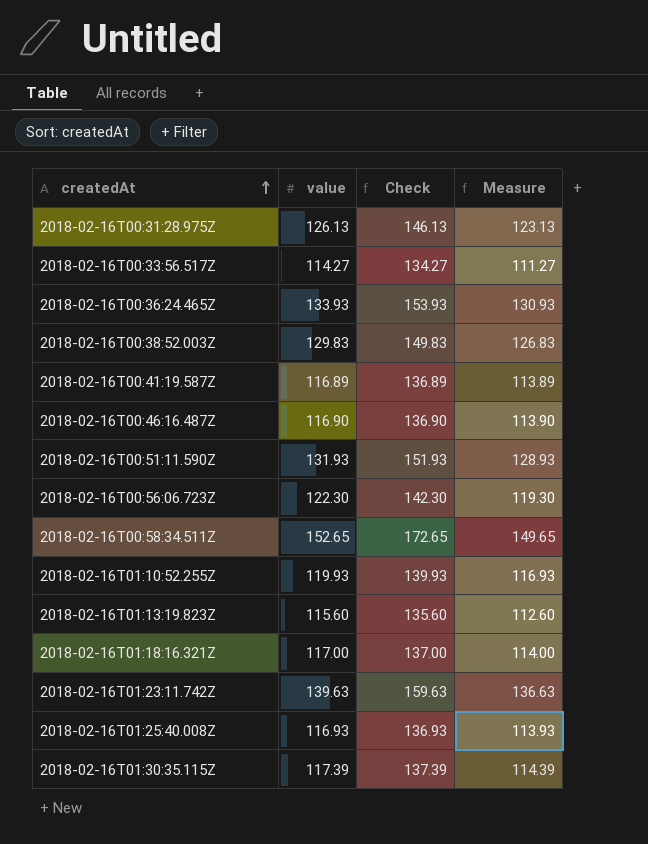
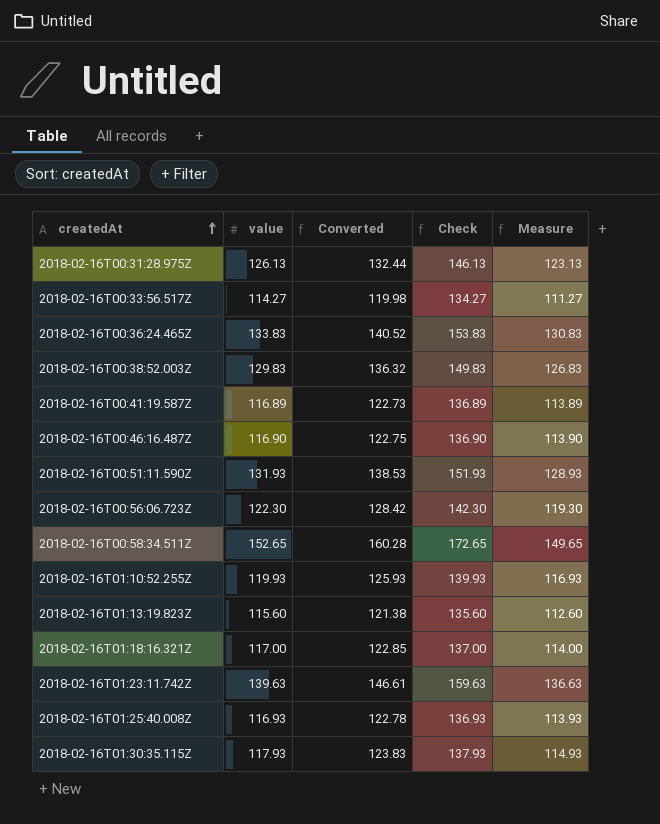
column Converted | formula: none -> [value] * 1.05
2018-02-16T00:36:24.465Z | value: 133.93 -> 133.83
2018-02-16T00:36:24.465Z | Check: 153.93 -> 153.83
2018-02-16T00:36:24.465Z | Measure: 130.93 -> 130.83
2018-02-16T01:30:35.115Z | value: 117.39 -> 117.93
2018-02-16T01:30:35.115Z | Check: 137.39 -> 137.93
2018-02-16T01:30:35.115Z | Measure: 114.39 -> 114.93

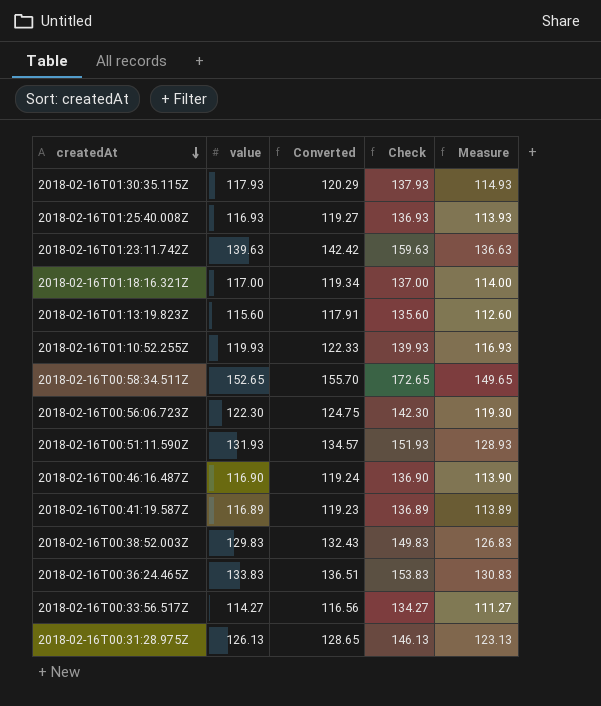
row order: createdAt ascending -> createdAt descending
column Converted | formula: [value] * 1.05 -> [value] * 1.02

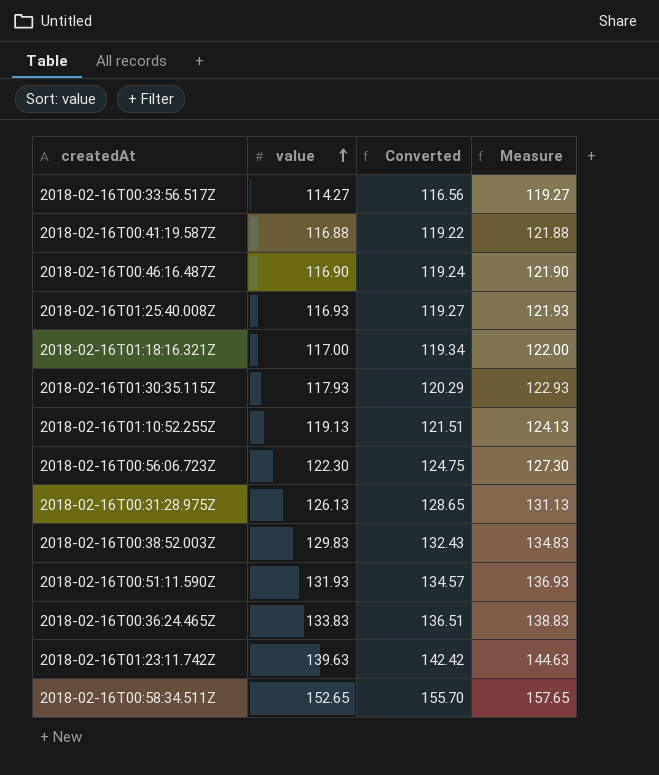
row order: createdAt descending -> value ascending
column Check | formula: [value] + 20 -> none
column Measure | formula: [value] - 3 -> [value] + 5
row 2018-02-16T01:13:19.823Z: 115.60 | 117.91 | 135.60 | 112.60 -> none
2018-02-16T00:41:19.587Z | value: 116.89 -> 116.88
2018-02-16T00:41:19.587Z | Converted: 119.23 -> 119.22
2018-02-16T01:10:52.255Z | value: 119.93 -> 119.13
2018-02-16T01:10:52.255Z | Converted: 122.33 -> 121.51

